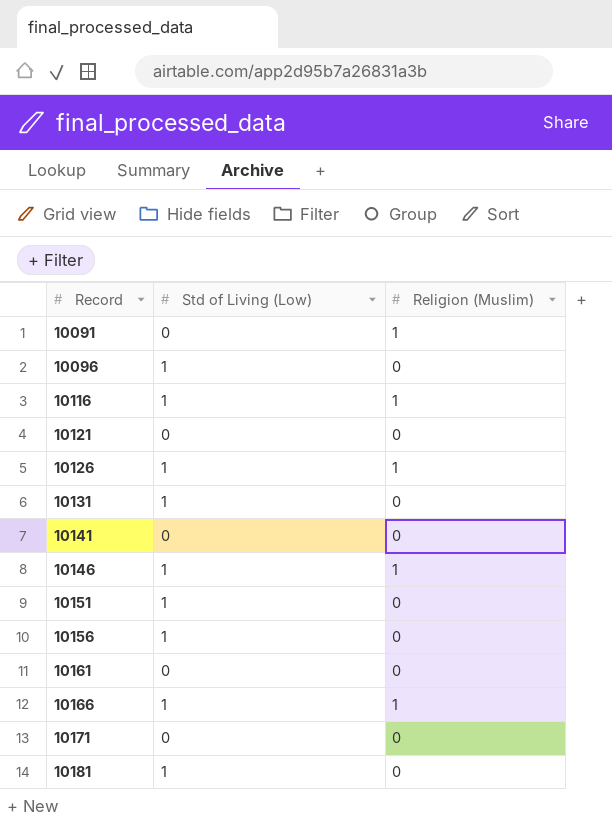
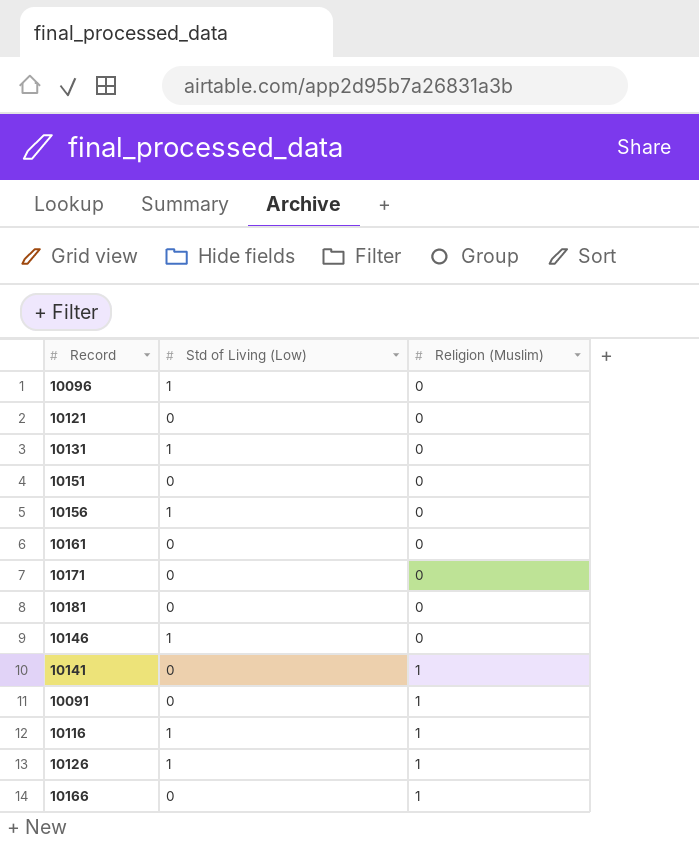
row order: Record ascending -> Religion (Muslim) ascending
10151 | Std of Living (Low): 1 -> 0
10181 | Std of Living (Low): 1 -> 0
10146 | Religion (Muslim): 1 -> 0
10141 | Religion (Muslim): 0 -> 1
10166 | Std of Living (Low): 1 -> 0

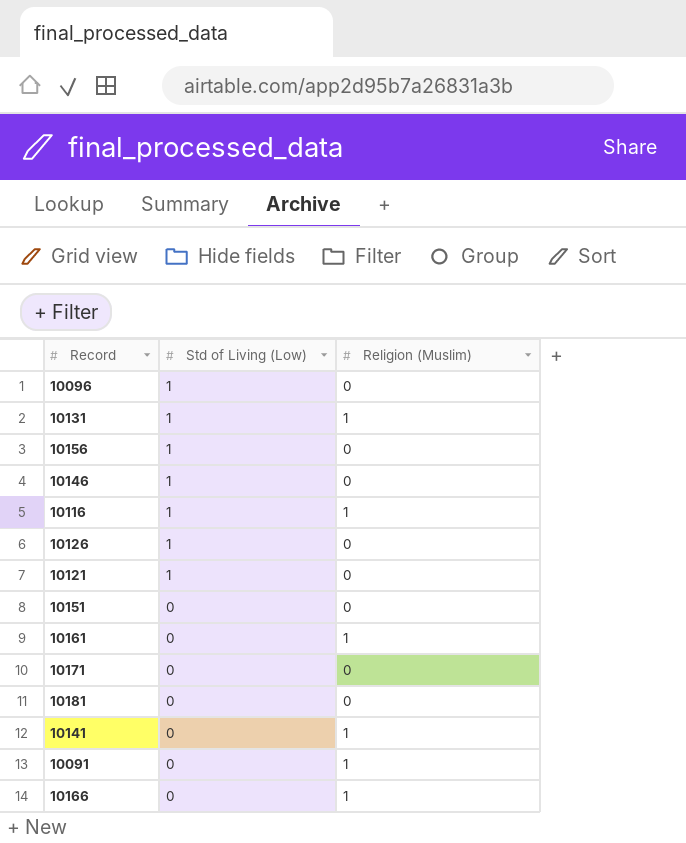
row order: Religion (Muslim) ascending -> Std of Living (Low) descending
10131 | Religion (Muslim): 0 -> 1
10126 | Religion (Muslim): 1 -> 0
10121 | Std of Living (Low): 0 -> 1
10161 | Religion (Muslim): 0 -> 1

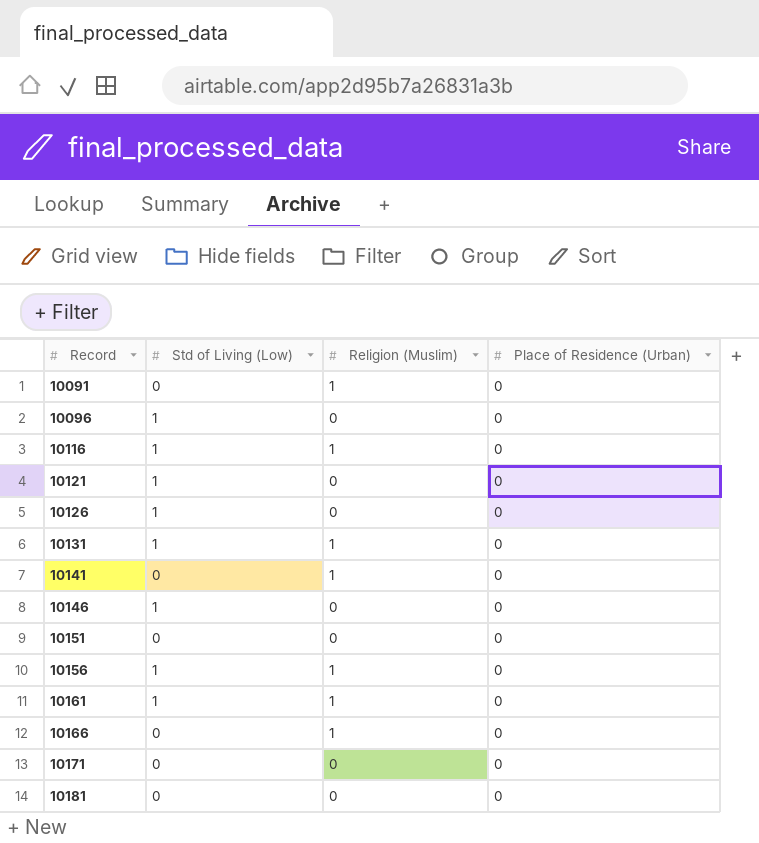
row order: Std of Living (Low) descending -> Record ascending
column Place of Residence (Urban) | position: none -> 4
10156 | Religion (Muslim): 0 -> 1
10161 | Std of Living (Low): 0 -> 1

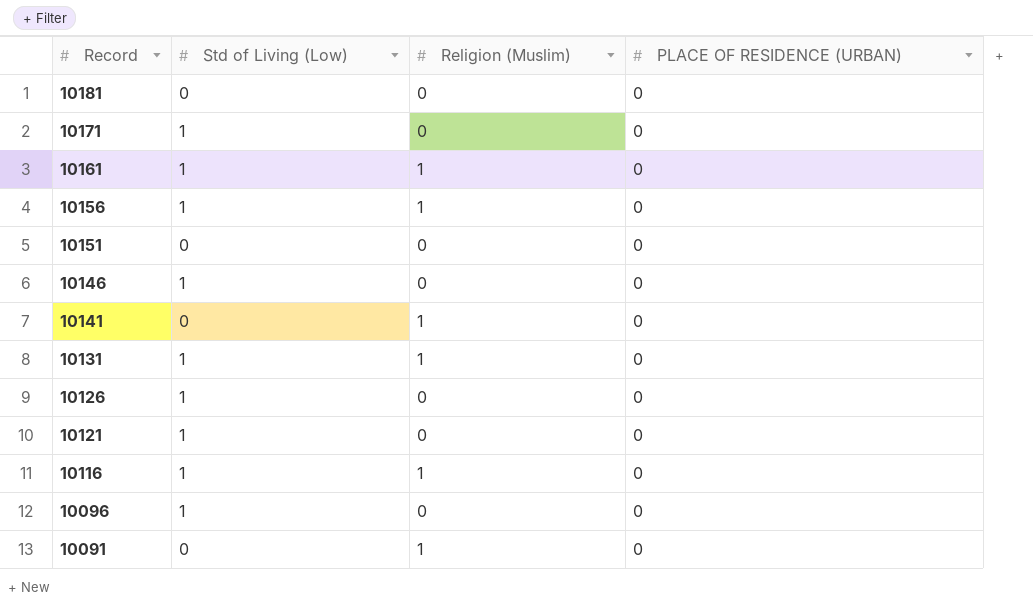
row order: Record ascending -> Record descending
column name: Place of Residence (Urban) -> PLACE OF RESIDENCE (URBAN)
row 10166: 0 | 1 | 0 -> none
10171 | Std of Living (Low): 0 -> 1

